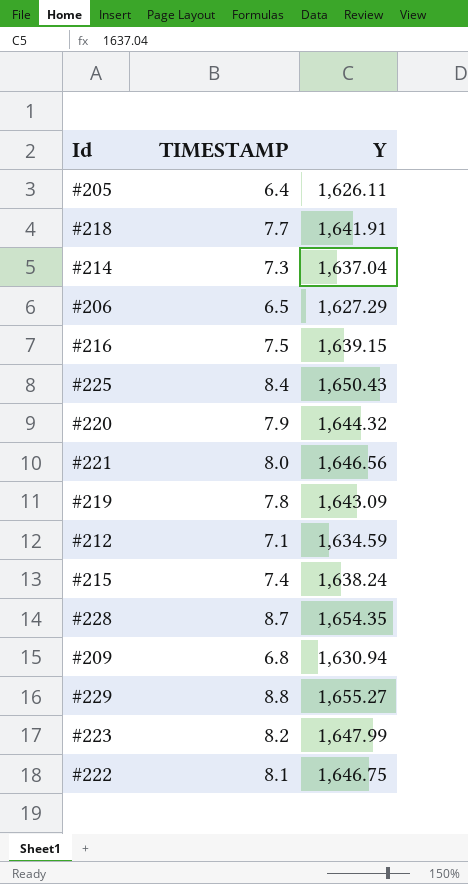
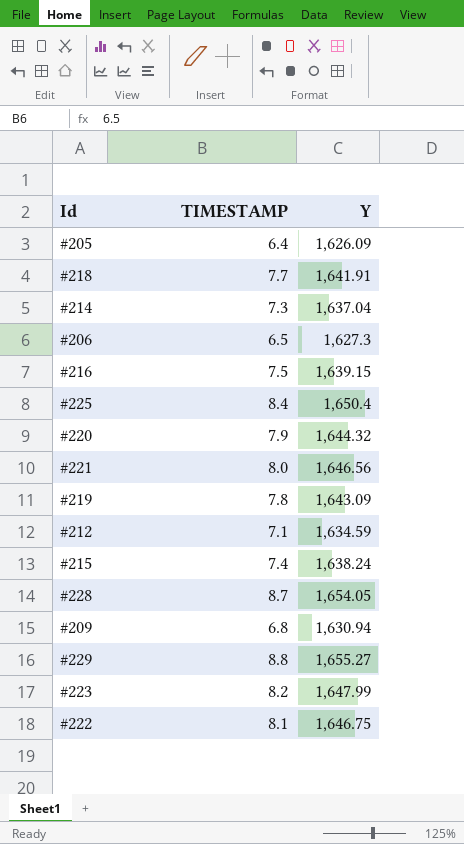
#205 | Y: 1,626.11 -> 1,626.09
#206 | Y: 1,627.29 -> 1,627.3
#225 | Y: 1,650.43 -> 1,650.4
#228 | Y: 1,654.35 -> 1,654.05

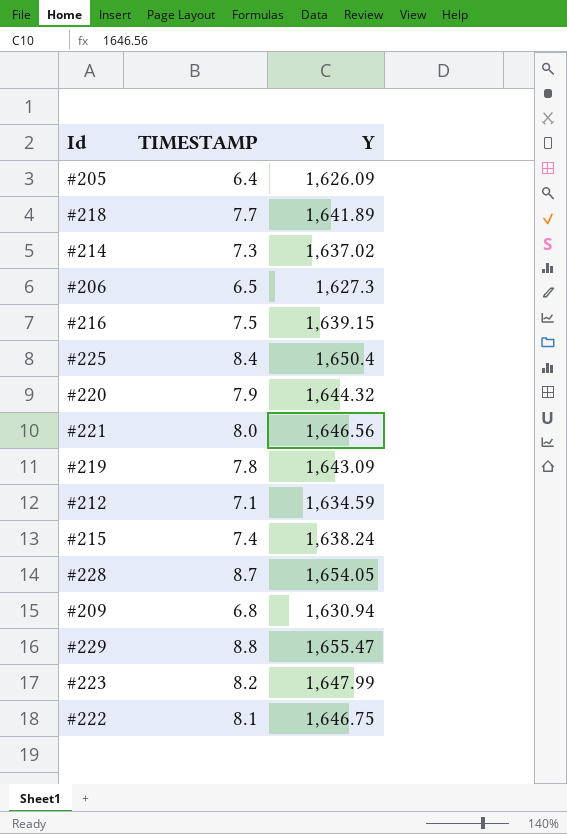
#218 | Y: 1,641.91 -> 1,641.89
#214 | Y: 1,637.04 -> 1,637.02
#229 | Y: 1,655.27 -> 1,655.47

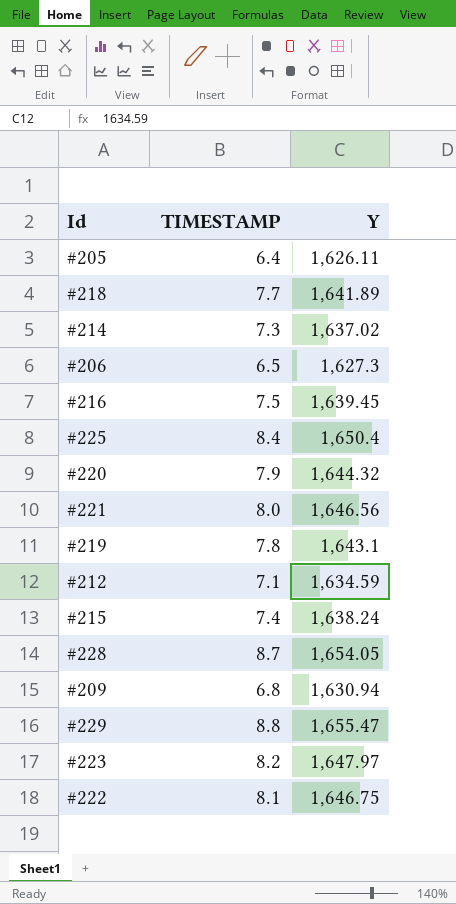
#205 | Y: 1,626.09 -> 1,626.11
#216 | Y: 1,639.15 -> 1,639.45
#219 | Y: 1,643.09 -> 1,643.1
#223 | Y: 1,647.99 -> 1,647.97

